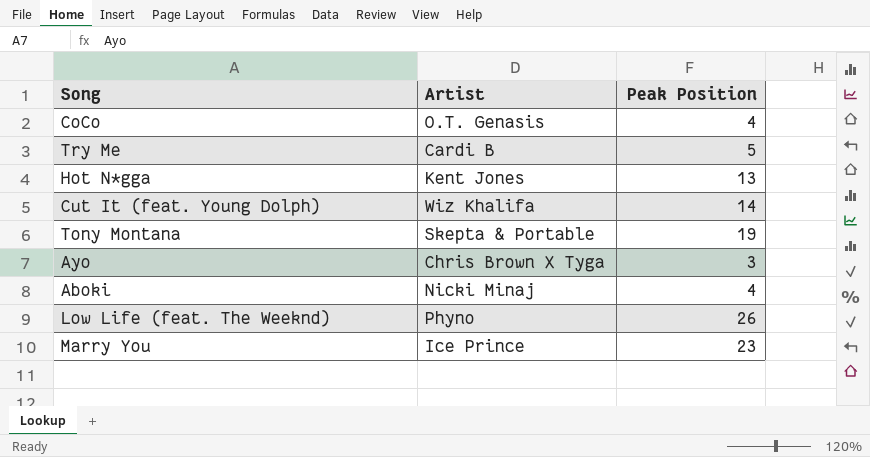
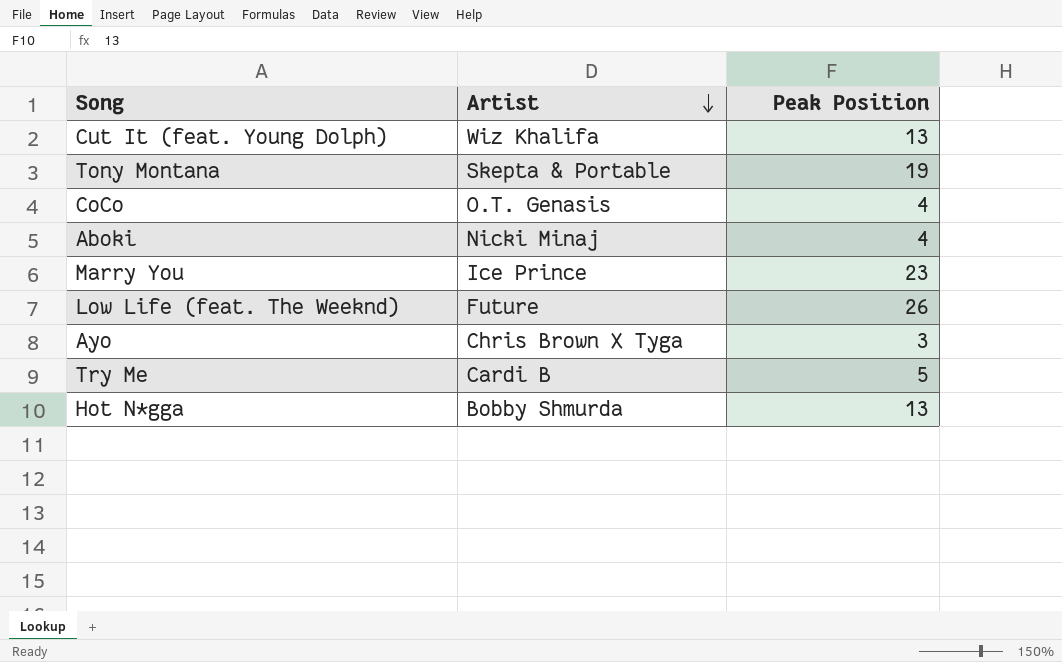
row order: none -> Artist descending
Cut It (feat. Young Dolph) | Peak Position: 14 -> 13
Low Life (feat. The Weeknd) | Artist: Phyno -> Future
Hot N*gga | Artist: Kent Jones -> Bobby Shmurda

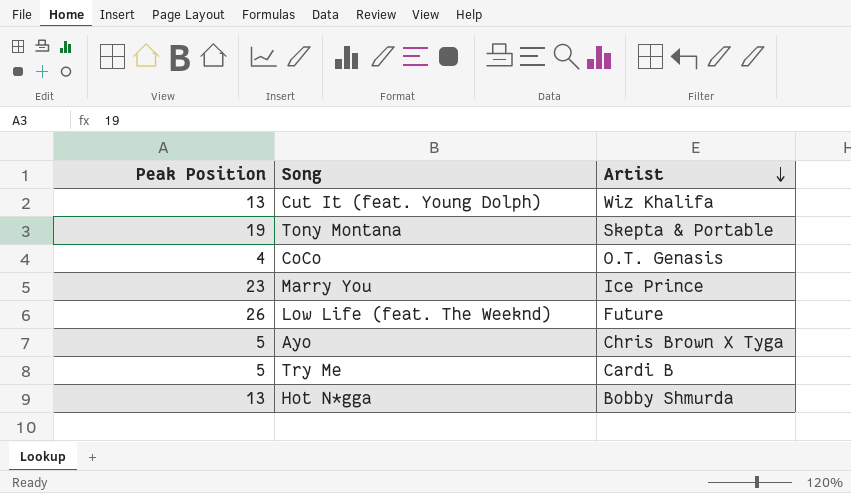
column Peak Position | position: 3 -> 1
row Aboki: Nicki Minaj | 4 -> none
Ayo | Peak Position: 3 -> 5

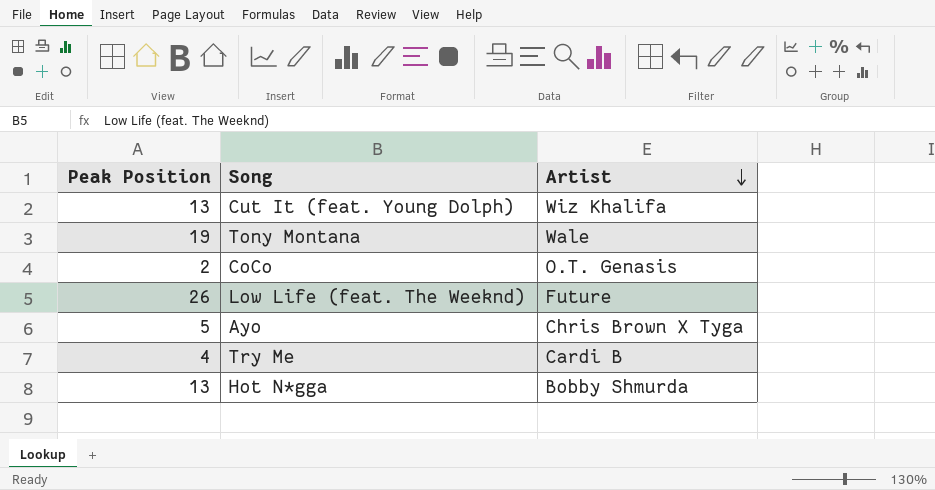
row Marry You: 23 | Ice Prince -> none
Tony Montana | Artist: Skepta & Portable -> Wale
CoCo | Peak Position: 4 -> 2
Try Me | Peak Position: 5 -> 4

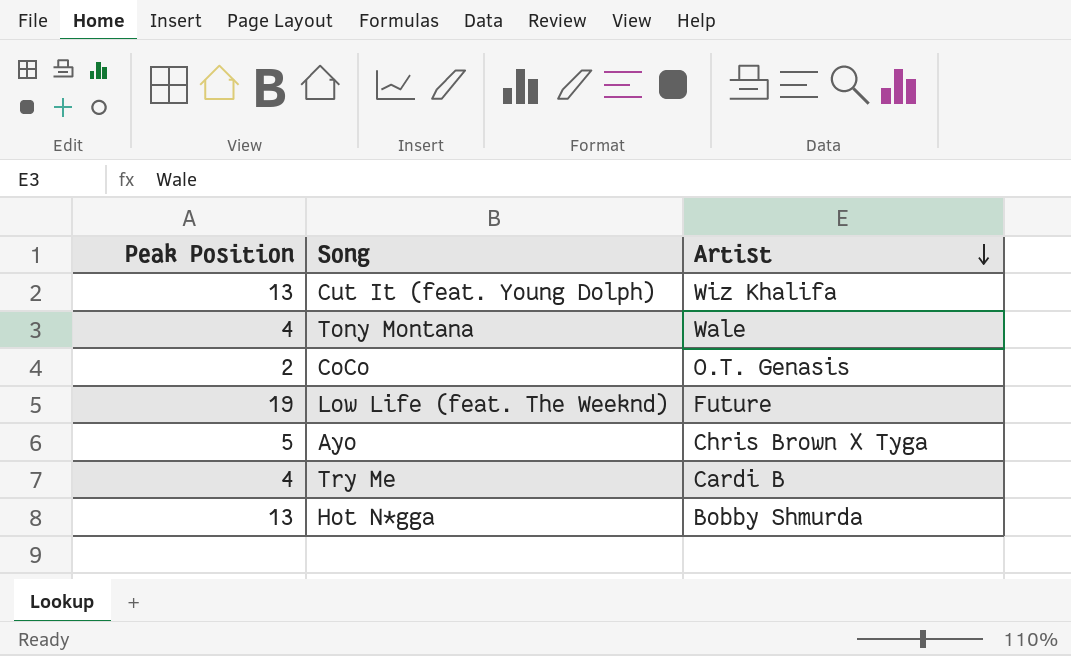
Tony Montana | Peak Position: 19 -> 4
Low Life (feat. The Weeknd) | Peak Position: 26 -> 19

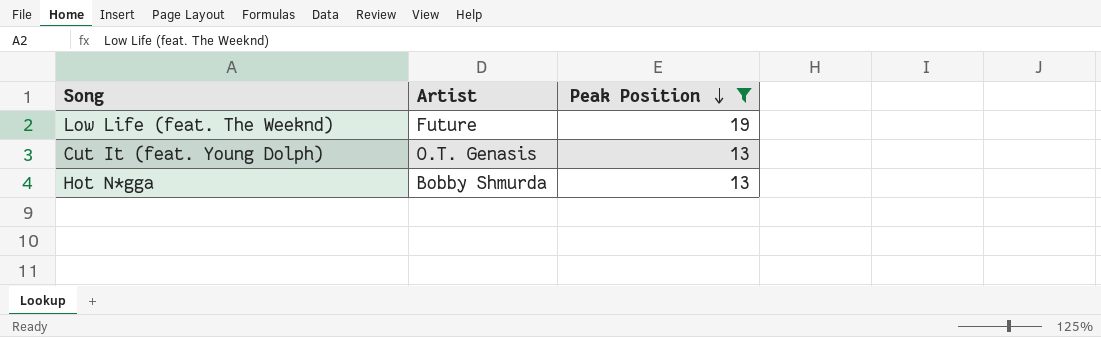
filter: none -> Peak Position >= 13
row order: Artist descending -> Peak Position descending
column Peak Position | position: 1 -> 3
Cut It (feat. Young Dolph) | Artist: Wiz Khalifa -> O.T. Genasis

